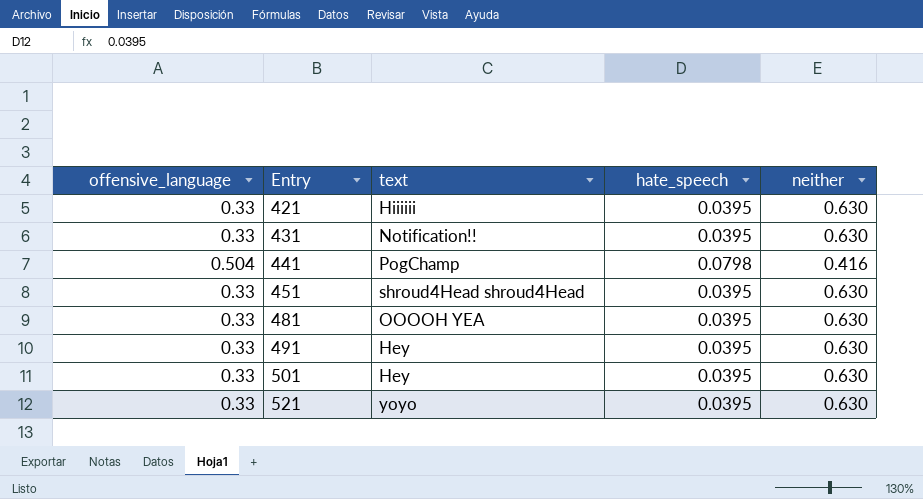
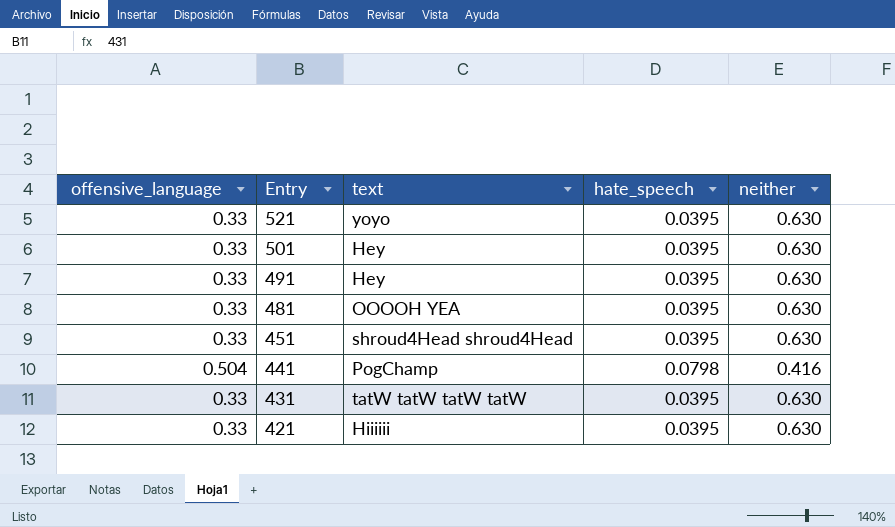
row order: Entry ascending -> Entry descending
431 | text: Notification!! -> tatW tatW tatW tatW

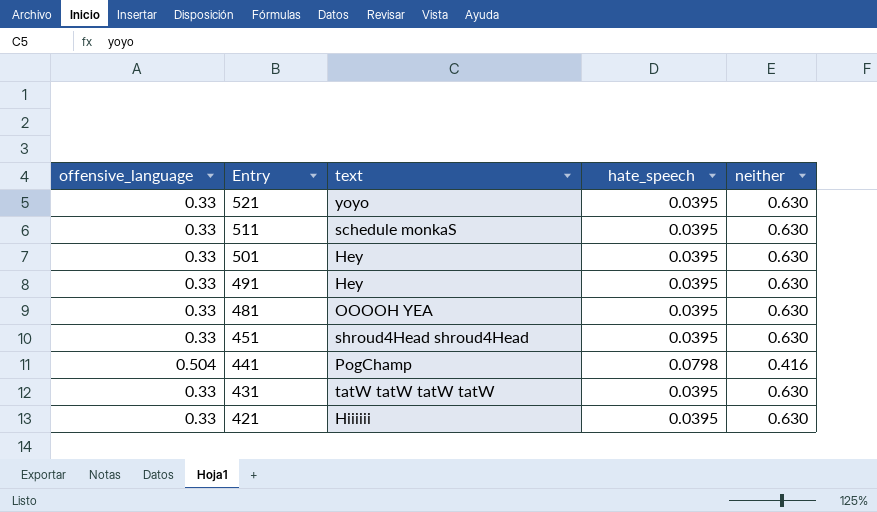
row 511: none -> 0.33 | schedule monkaS | 0.0395 | 0.630

